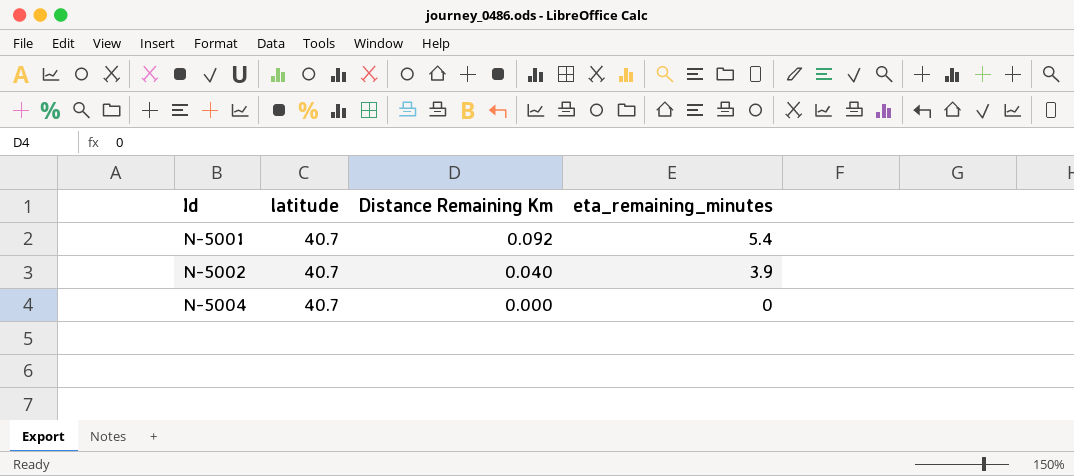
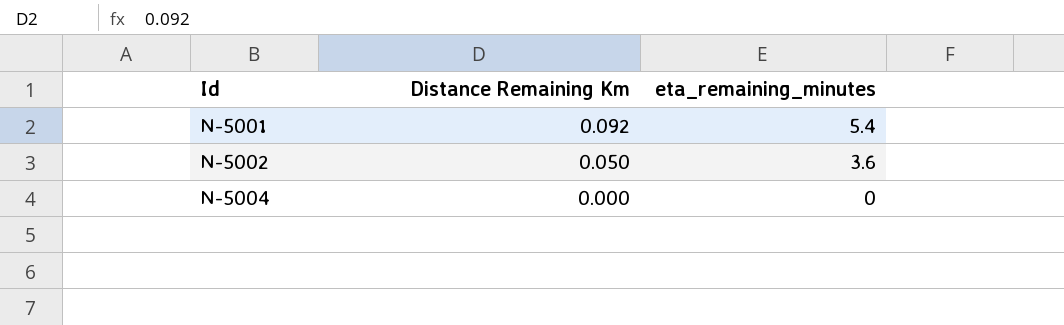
column latitude | position: 2 -> none
N-5002 | Distance Remaining Km: 0.040 -> 0.050
N-5002 | eta_remaining_minutes: 3.9 -> 3.6

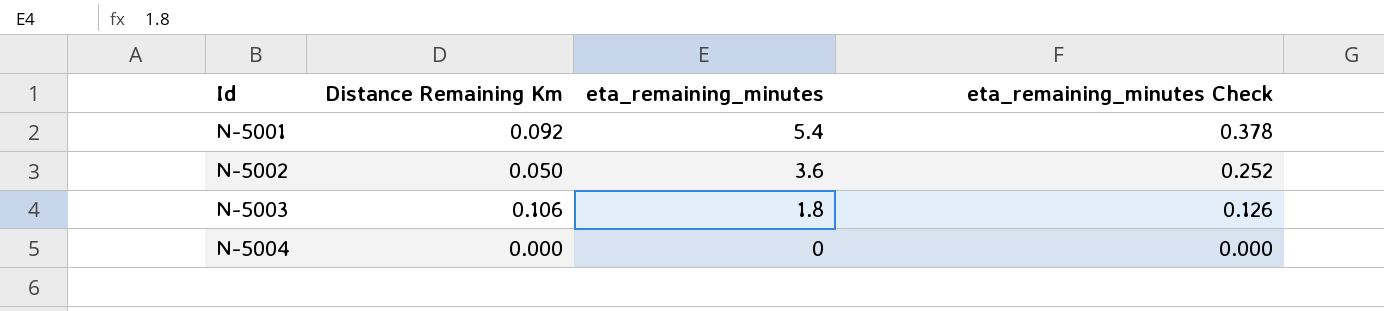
column eta_remaining_minutes Check | formula: none -> [eta_remaining_minutes] * 0.07
row N-5003: none -> 0.106 | 1.8 | 0.126

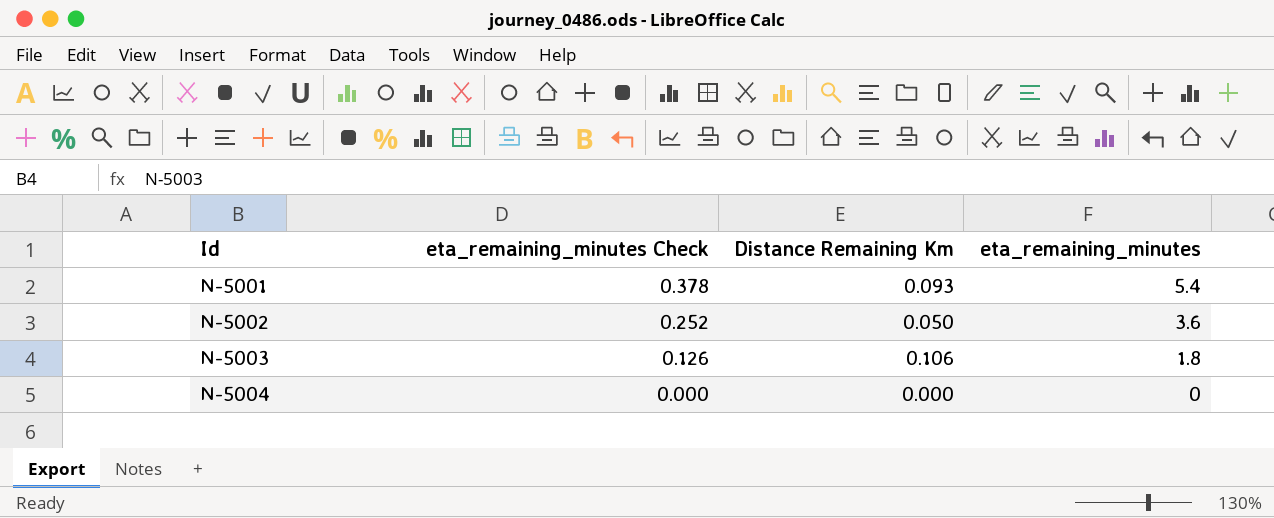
column eta_remaining_minutes Check | position: 4 -> 2
N-5001 | Distance Remaining Km: 0.092 -> 0.093

